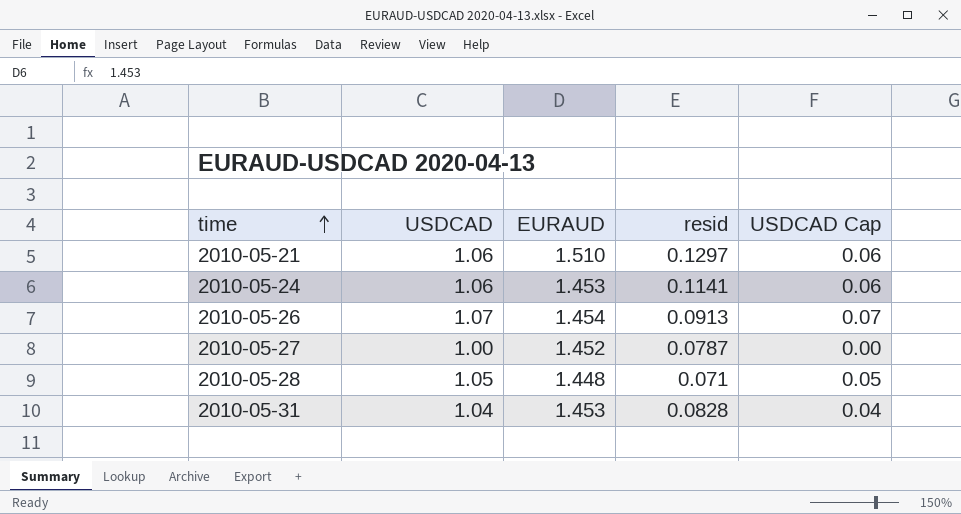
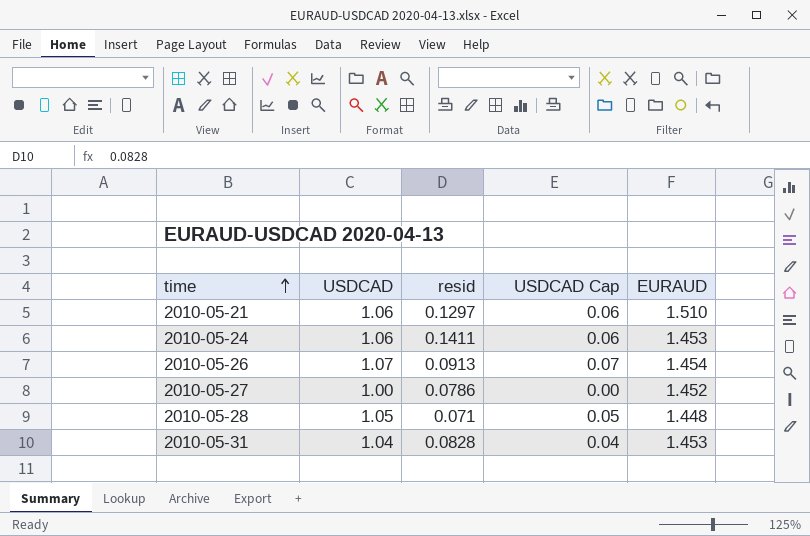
column EURAUD | position: 3 -> 5
2010-05-24 | resid: 0.1141 -> 0.1411
2010-05-27 | resid: 0.0787 -> 0.0786

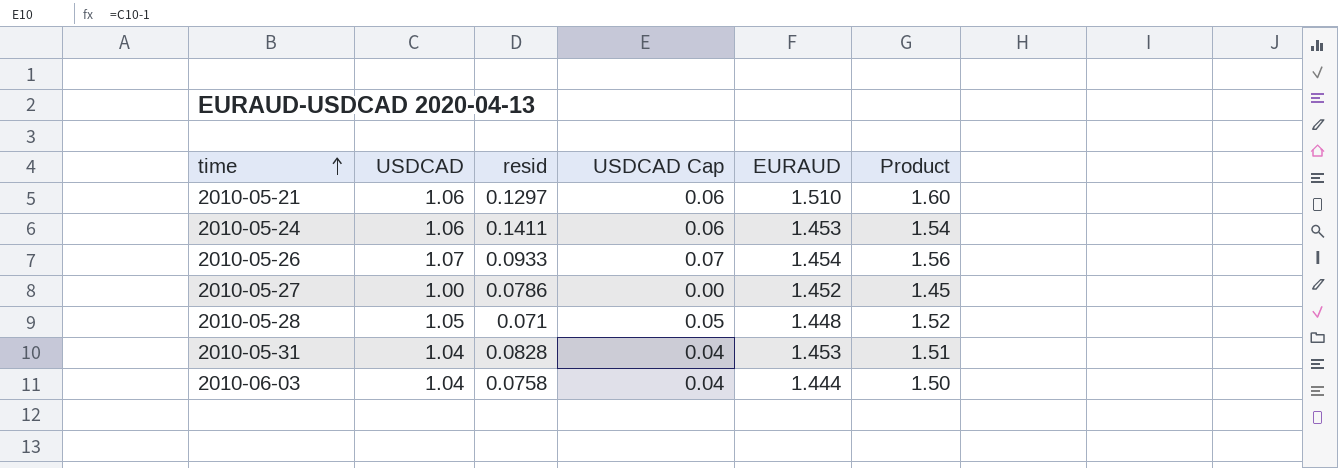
column Product | formula: none -> [USDCAD] * [EURAUD]
2010-05-26 | resid: 0.0913 -> 0.0933
row 2010-06-03: none -> 1.04 | 0.0758 | 0.04 | 1.444 | 1.50

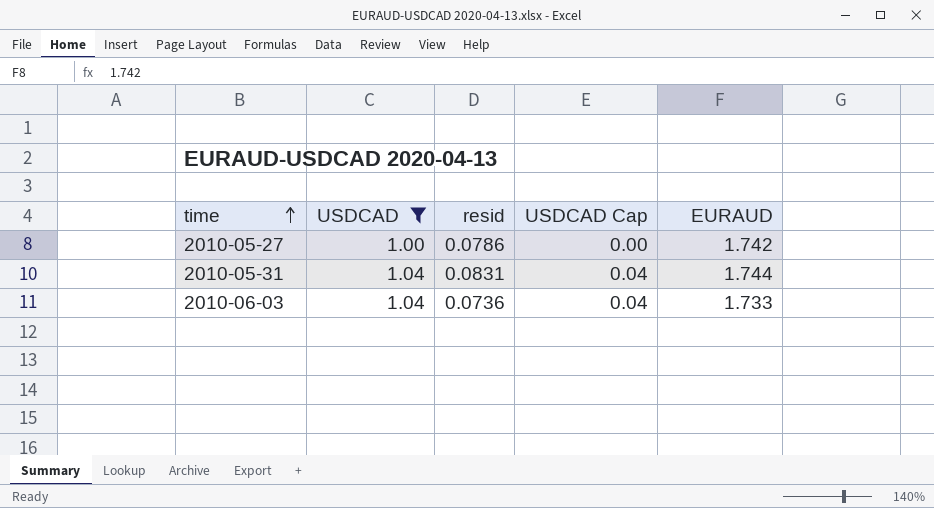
filter: none -> USDCAD <= 1.04
column Product | formula: [USDCAD] * [EURAUD] -> none
2010-05-27 | EURAUD: 1.452 -> 1.742
2010-05-31 | resid: 0.0828 -> 0.0831
2010-05-31 | EURAUD: 1.453 -> 1.744
2010-06-03 | resid: 0.0758 -> 0.0736
2010-06-03 | EURAUD: 1.444 -> 1.733

